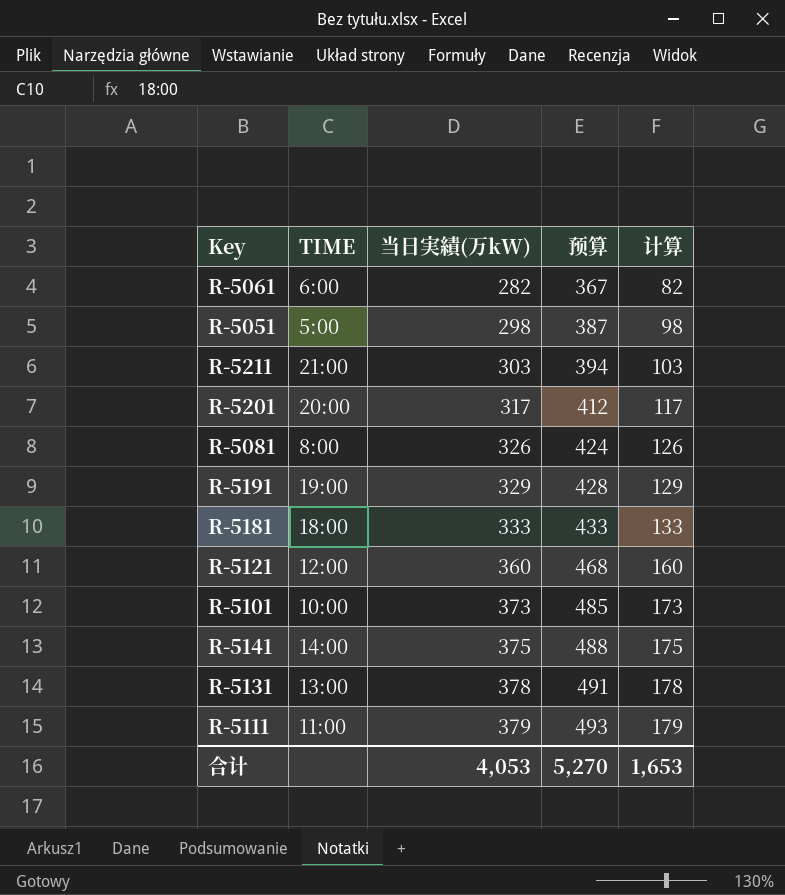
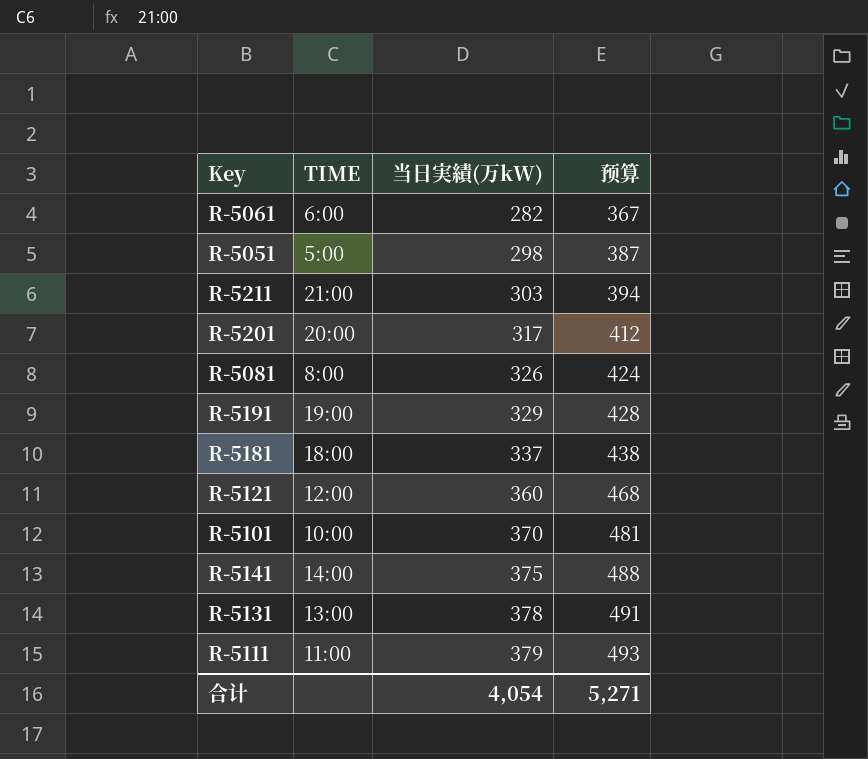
column 计算 | formula: [当日実績(万kW)] - 200 -> none
R-5181 | 当日実績(万kW): 333 -> 337
R-5181 | 预算: 433 -> 438
R-5101 | 当日実績(万kW): 373 -> 370
R-5101 | 预算: 485 -> 481
合计 | 当日実績(万kW): 4,053 -> 4,054
合计 | 预算: 5,270 -> 5,271

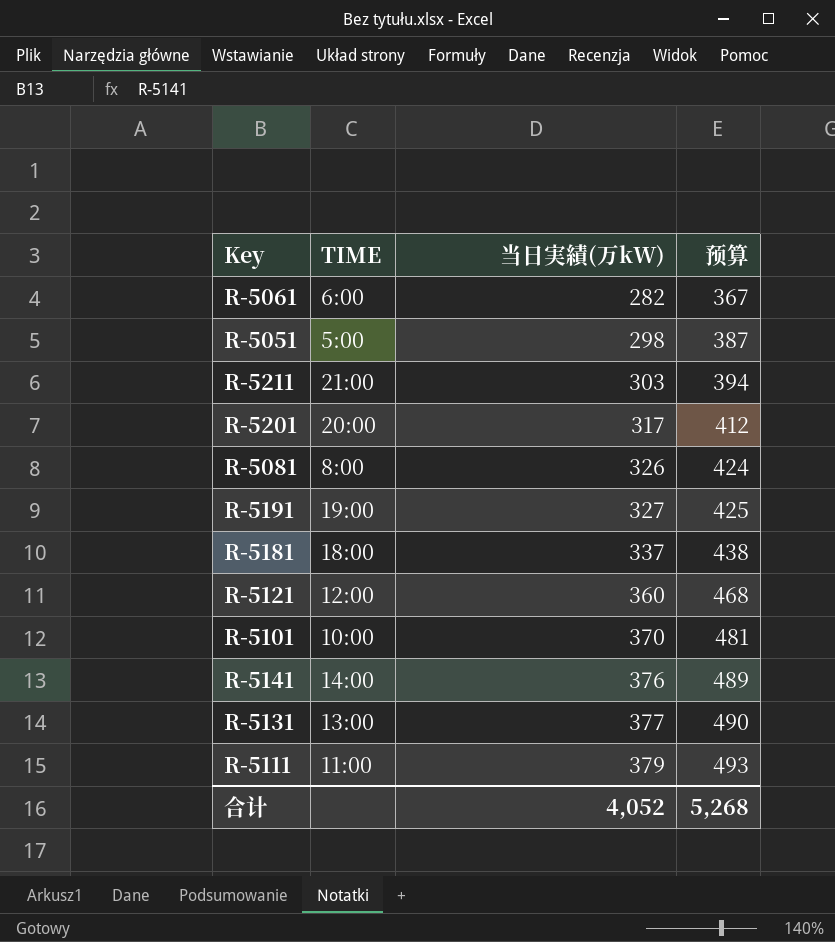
R-5191 | 当日実績(万kW): 329 -> 327
R-5191 | 预算: 428 -> 425
R-5141 | 当日実績(万kW): 375 -> 376
R-5141 | 预算: 488 -> 489
R-5131 | 当日実績(万kW): 378 -> 377
R-5131 | 预算: 491 -> 490
合计 | 当日実績(万kW): 4,054 -> 4,052
合计 | 预算: 5,271 -> 5,268

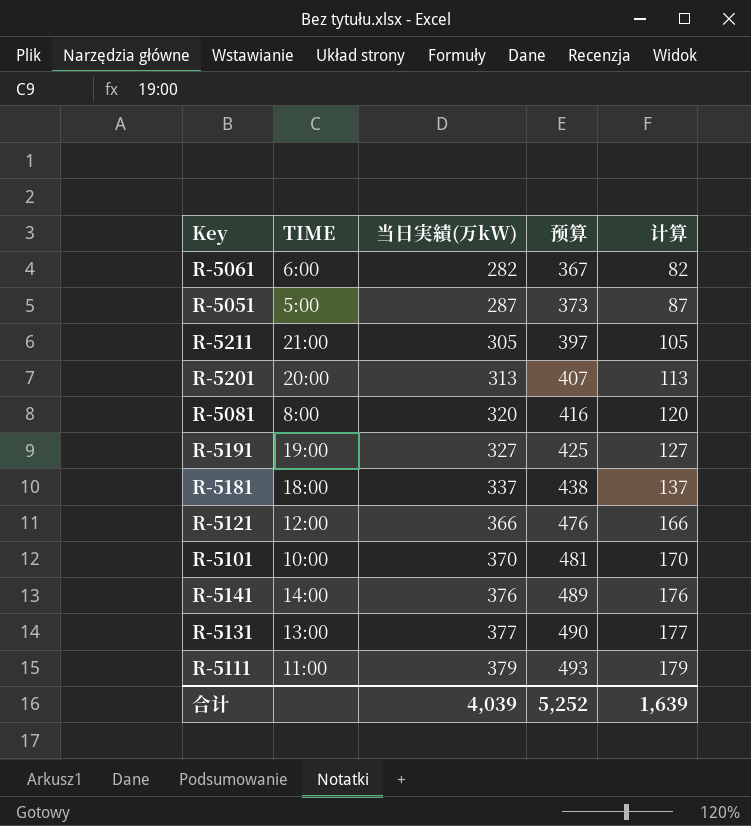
column 计算 | formula: none -> [当日実績(万kW)] - 200
R-5051 | 当日実績(万kW): 298 -> 287
R-5051 | 预算: 387 -> 373
R-5211 | 当日実績(万kW): 303 -> 305
R-5211 | 预算: 394 -> 397
R-5201 | 当日実績(万kW): 317 -> 313
R-5201 | 预算: 412 -> 407
R-5081 | 当日実績(万kW): 326 -> 320
R-5081 | 预算: 424 -> 416
R-5121 | 当日実績(万kW): 360 -> 366
R-5121 | 预算: 468 -> 476
合计 | 当日実績(万kW): 4,052 -> 4,039
合计 | 预算: 5,268 -> 5,252

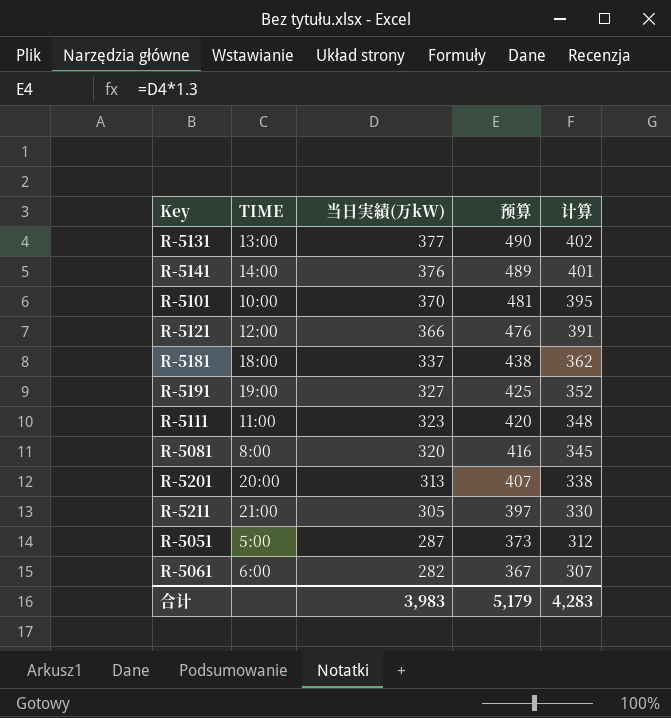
row order: 当日実績(万kW) ascending -> 当日実績(万kW) descending
column 计算 | formula: [当日実績(万kW)] - 200 -> [当日実績(万kW)] + 25
R-5111 | 当日実績(万kW): 379 -> 323
R-5111 | 预算: 493 -> 420
合计 | 当日実績(万kW): 4,039 -> 3,983
合计 | 预算: 5,252 -> 5,179
合计 | 计算: 1,639 -> 4,283

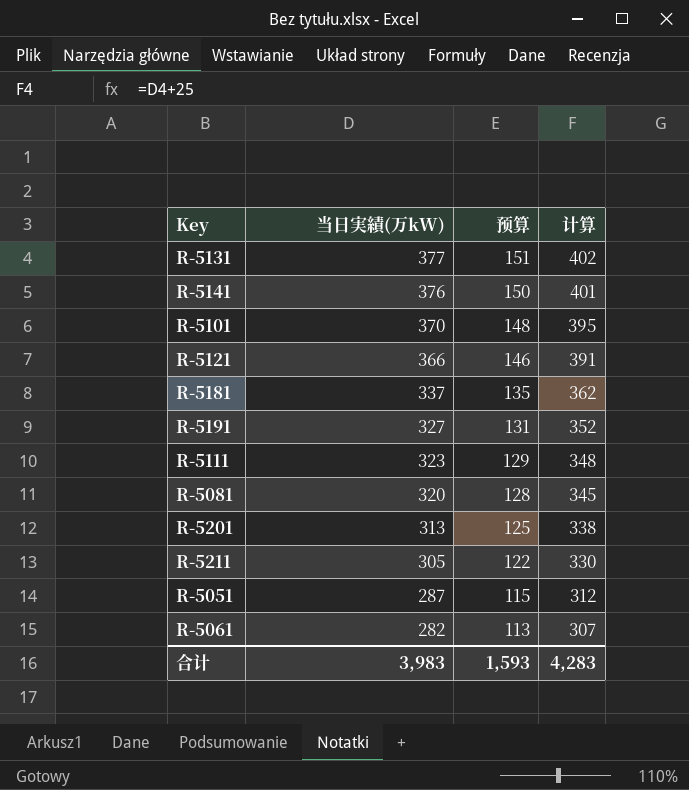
column TIME | position: 2 -> none
column 预算 | formula: [当日実績(万kW)] * 1.3 -> [当日実績(万kW)] * 0.4
合计 | 预算: 5,179 -> 1,593

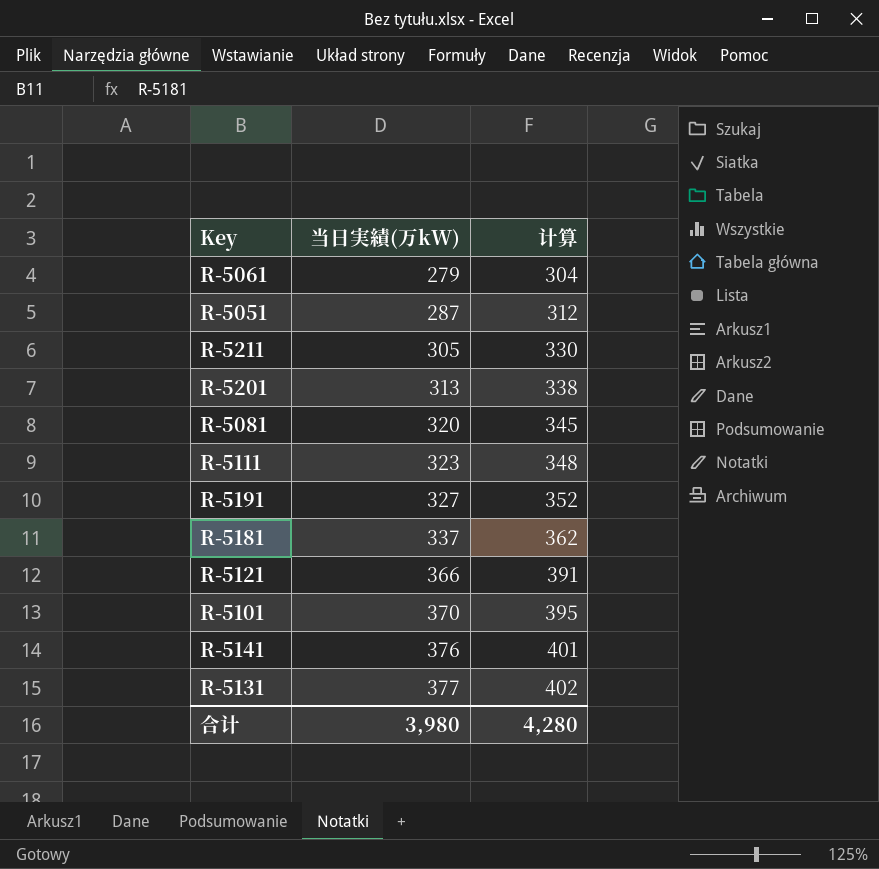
row order: 当日実績(万kW) descending -> 当日実績(万kW) ascending
column 预算 | formula: [当日実績(万kW)] * 0.4 -> none
R-5061 | 当日実績(万kW): 282 -> 279
R-5061 | 计算: 307 -> 304
合计 | 当日実績(万kW): 3,983 -> 3,980
合计 | 计算: 4,283 -> 4,280

